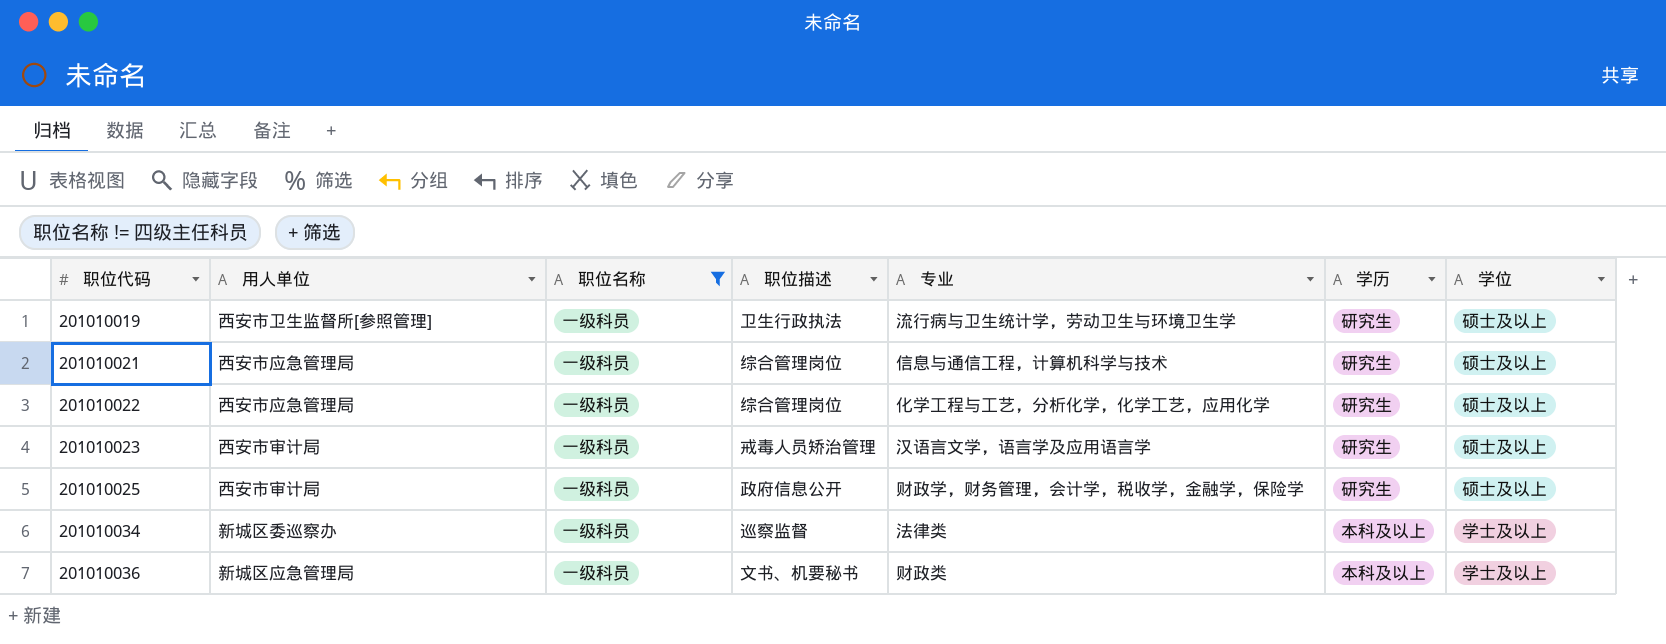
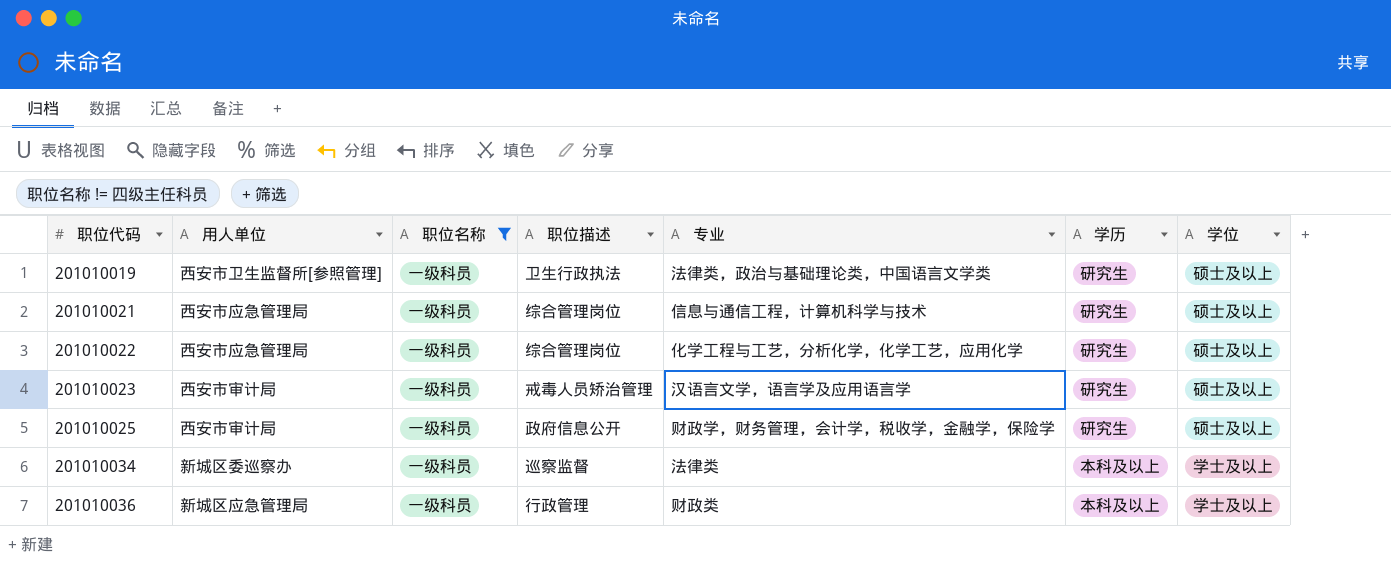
201010019 | 专业: 流行病与卫生统计学，劳动卫生与环境卫生学 -> 法律类，政治与基础理论类，中国语言文学类
201010036 | 职位描述: 文书、机要秘书 -> 行政管理

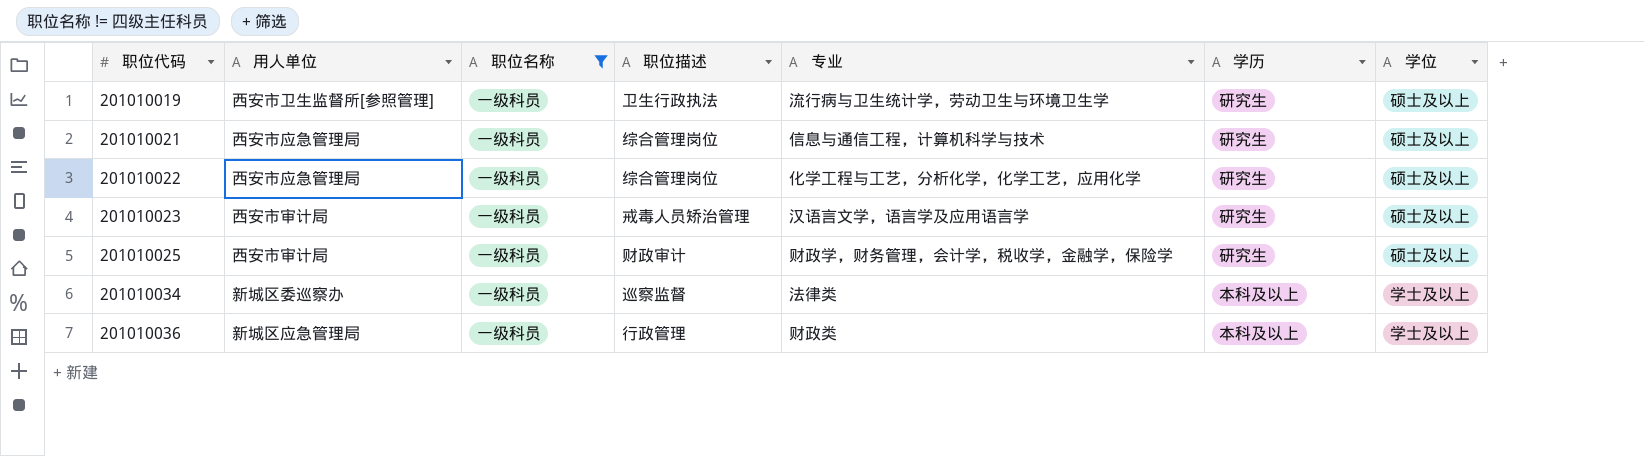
201010019 | 专业: 法律类，政治与基础理论类，中国语言文学类 -> 流行病与卫生统计学，劳动卫生与环境卫生学
201010025 | 职位描述: 政府信息公开 -> 财政审计

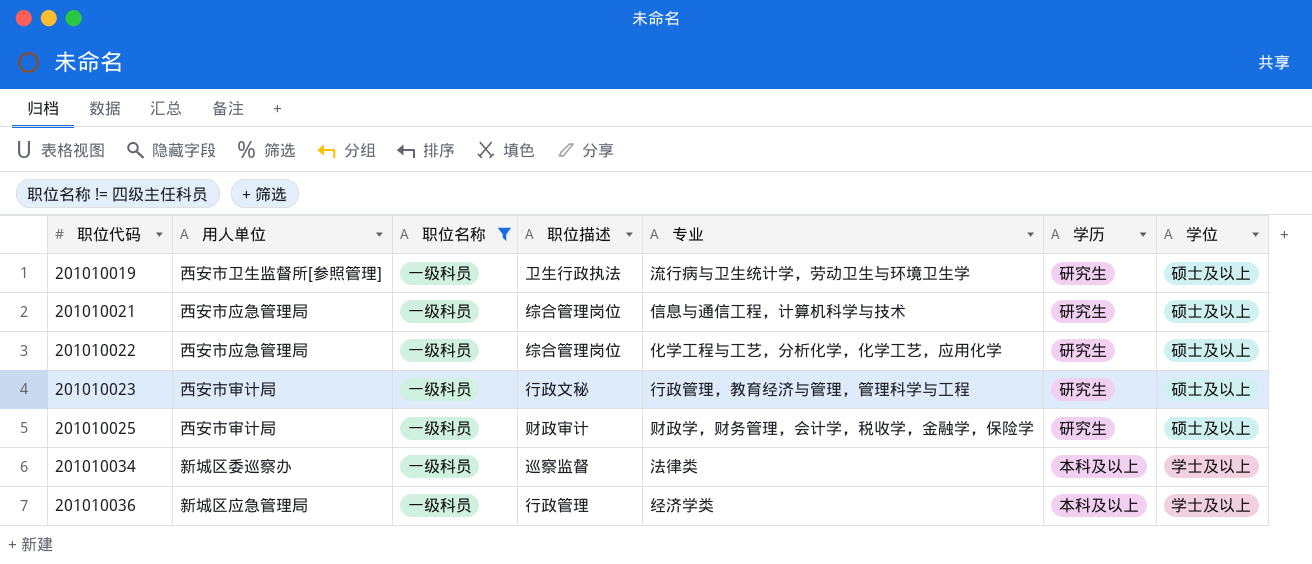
201010023 | 职位描述: 戒毒人员矫治管理 -> 行政文秘
201010023 | 专业: 汉语言文学，语言学及应用语言学 -> 行政管理，教育经济与管理，管理科学与工程
201010036 | 专业: 财政类 -> 经济学类

